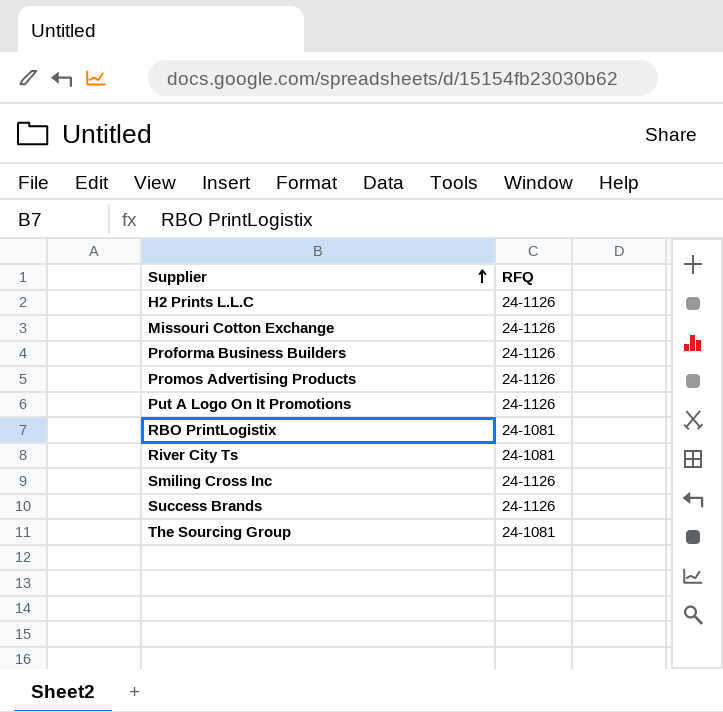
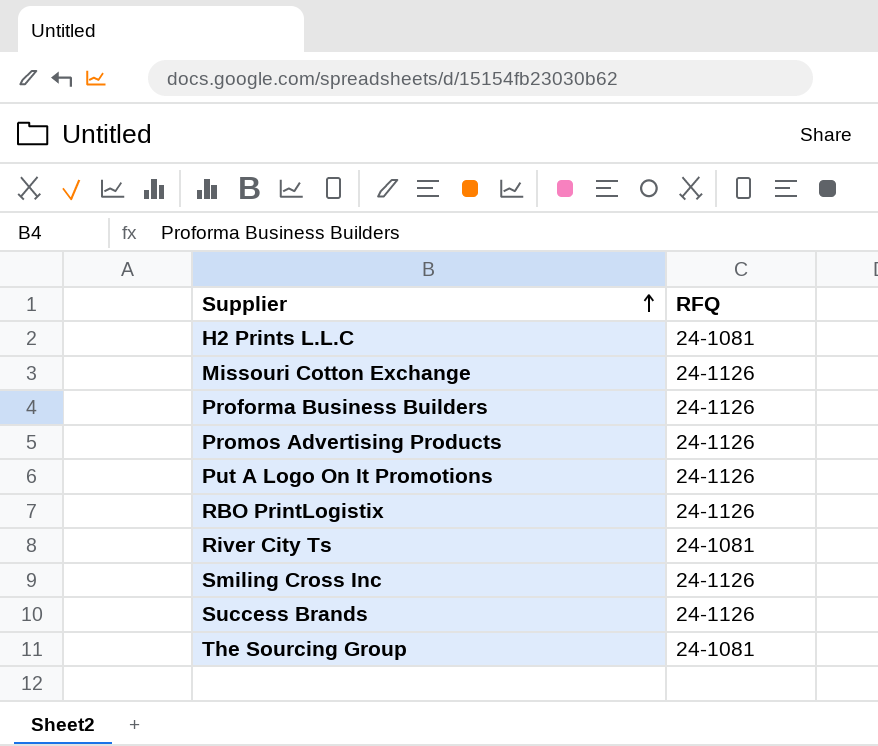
H2 Prints L.L.C | RFQ: 24-1126 -> 24-1081
RBO PrintLogistix | RFQ: 24-1081 -> 24-1126

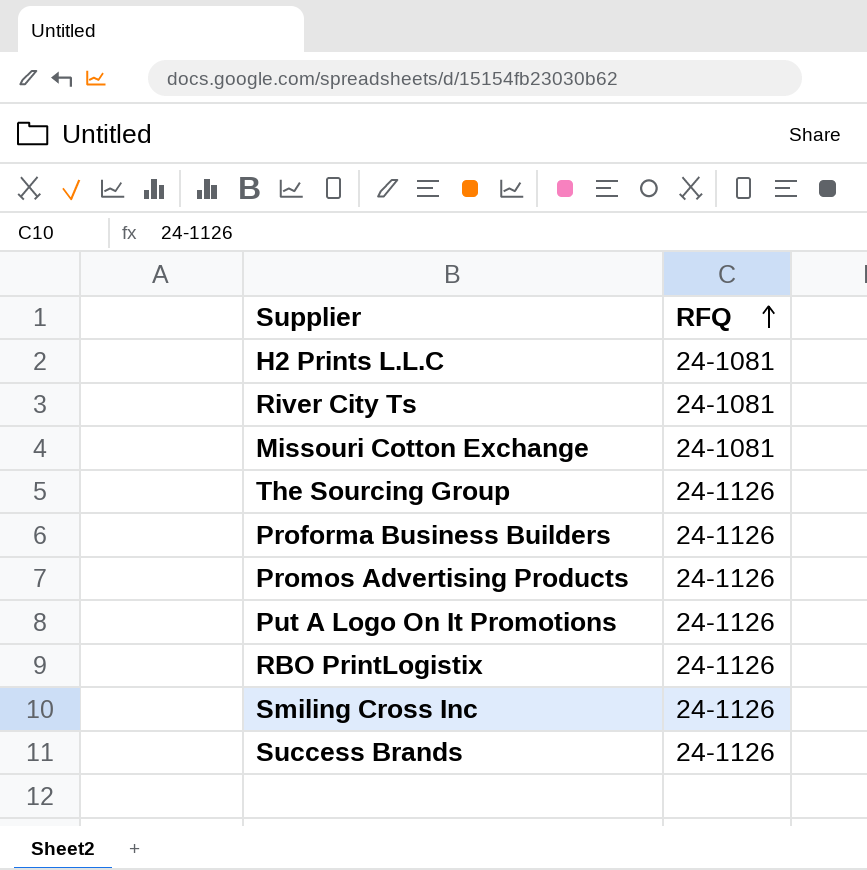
row order: Supplier ascending -> RFQ ascending
Missouri Cotton Exchange | RFQ: 24-1126 -> 24-1081
The Sourcing Group | RFQ: 24-1081 -> 24-1126

